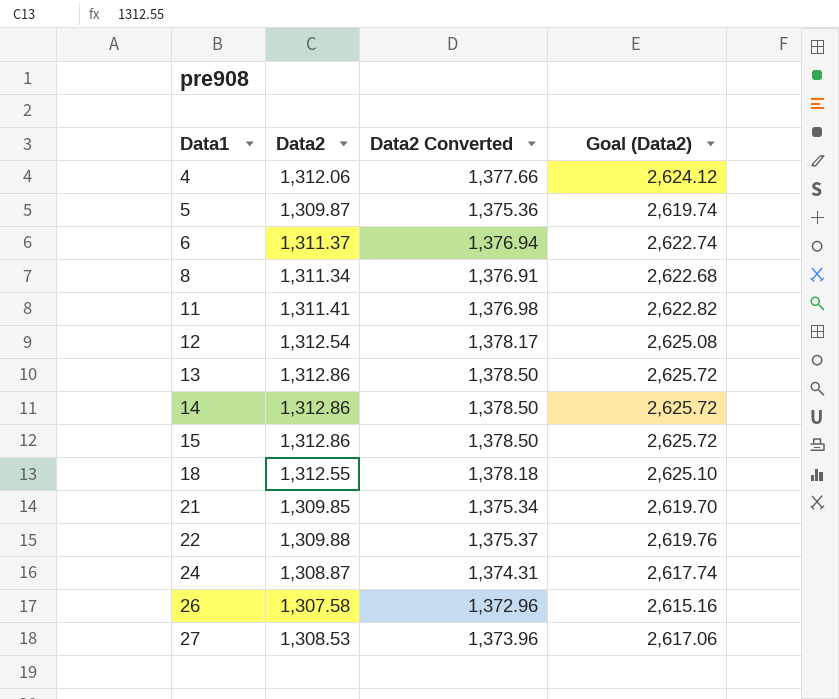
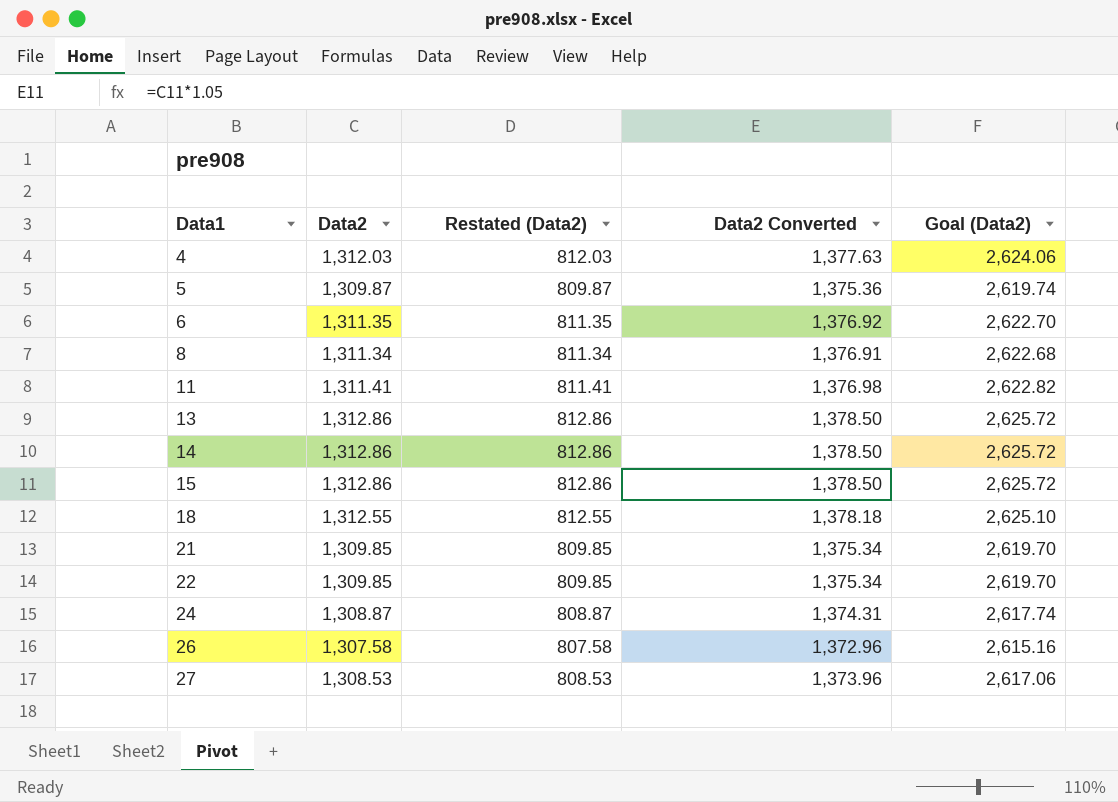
column Restated (Data2) | formula: none -> [Data2] - 500
row 12: 1,312.54 | 1,378.17 | 2,625.08 -> none
4 | Data2: 1,312.06 -> 1,312.03
4 | Data2 Converted: 1,377.66 -> 1,377.63
4 | Goal (Data2): 2,624.12 -> 2,624.06
6 | Data2: 1,311.37 -> 1,311.35
6 | Data2 Converted: 1,376.94 -> 1,376.92
6 | Goal (Data2): 2,622.74 -> 2,622.70
22 | Data2: 1,309.88 -> 1,309.85
22 | Data2 Converted: 1,375.37 -> 1,375.34
22 | Goal (Data2): 2,619.76 -> 2,619.70

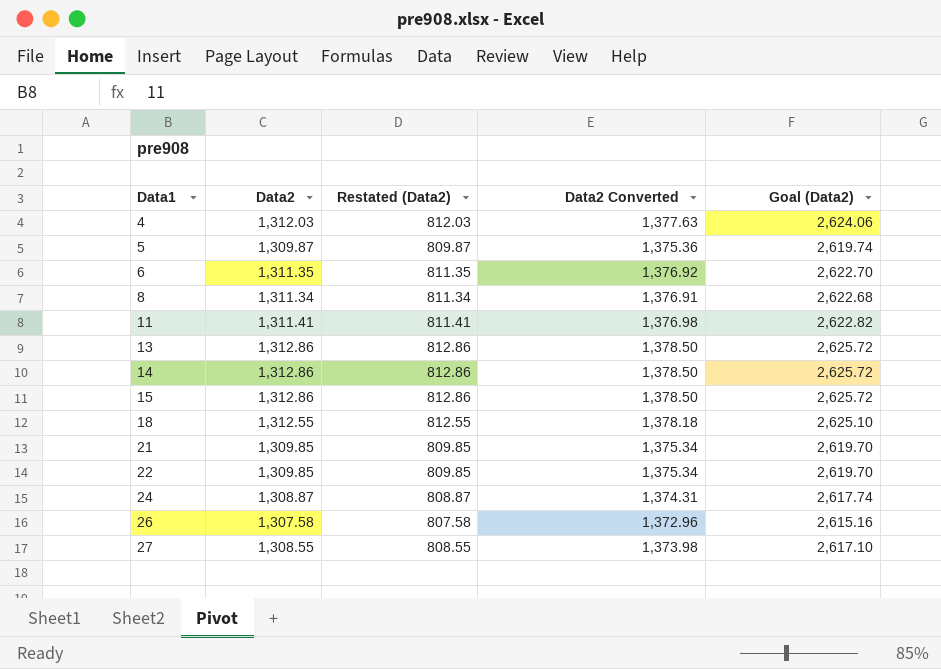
27 | Data2: 1,308.53 -> 1,308.55
27 | Restated (Data2): 808.53 -> 808.55
27 | Data2 Converted: 1,373.96 -> 1,373.98
27 | Goal (Data2): 2,617.06 -> 2,617.10

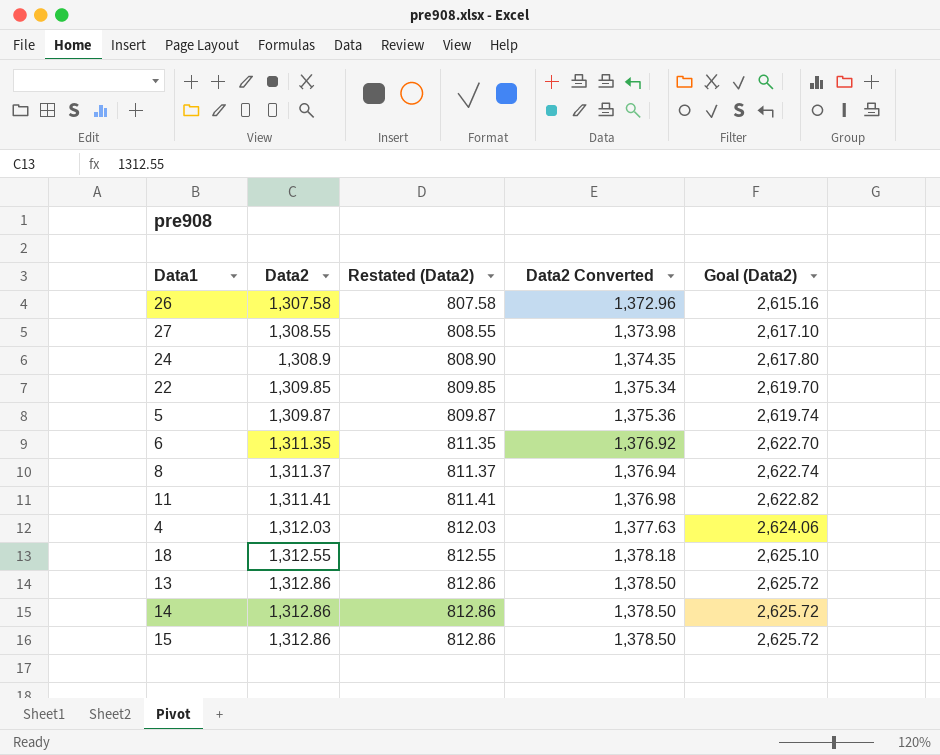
row order: Data1 ascending -> Data2 ascending
row 21: 1,309.85 | 809.85 | 1,375.34 | 2,619.70 -> none
24 | Data2: 1,308.87 -> 1,308.9
24 | Restated (Data2): 808.87 -> 808.90
24 | Data2 Converted: 1,374.31 -> 1,374.35
24 | Goal (Data2): 2,617.74 -> 2,617.80
8 | Data2: 1,311.34 -> 1,311.37
8 | Restated (Data2): 811.34 -> 811.37
8 | Data2 Converted: 1,376.91 -> 1,376.94
8 | Goal (Data2): 2,622.68 -> 2,622.74

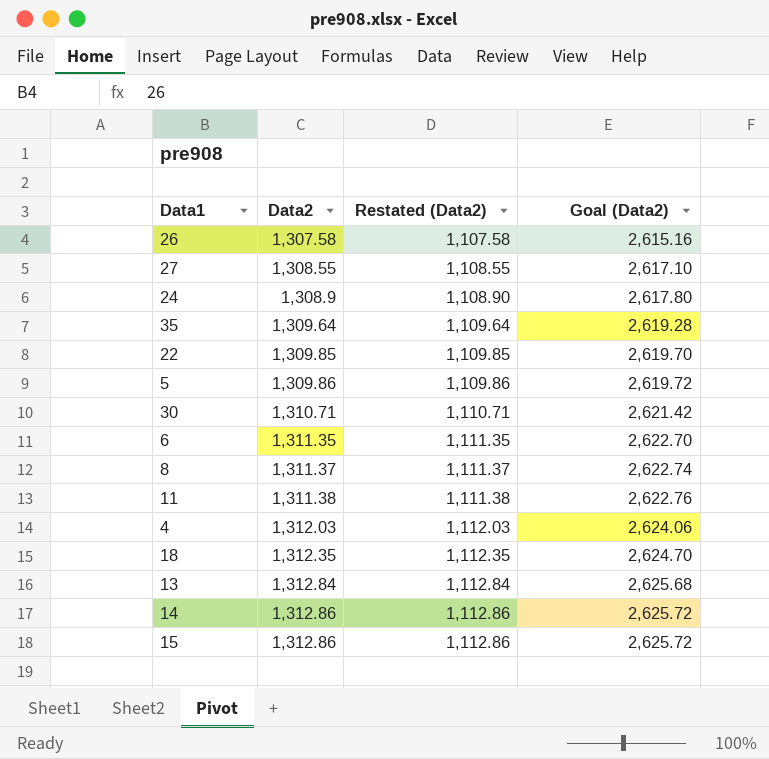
column Data2 Converted | formula: [Data2] * 1.05 -> none
column Restated (Data2) | formula: [Data2] - 500 -> [Data2] - 200
row 35: none -> 1,309.64 | 1,109.64 | 2,619.28
5 | Data2: 1,309.87 -> 1,309.86
5 | Goal (Data2): 2,619.74 -> 2,619.72
row 30: none -> 1,310.71 | 1,110.71 | 2,621.42
11 | Data2: 1,311.41 -> 1,311.38
11 | Goal (Data2): 2,622.82 -> 2,622.76
18 | Data2: 1,312.55 -> 1,312.35
18 | Goal (Data2): 2,625.10 -> 2,624.70
13 | Data2: 1,312.86 -> 1,312.84
13 | Goal (Data2): 2,625.72 -> 2,625.68

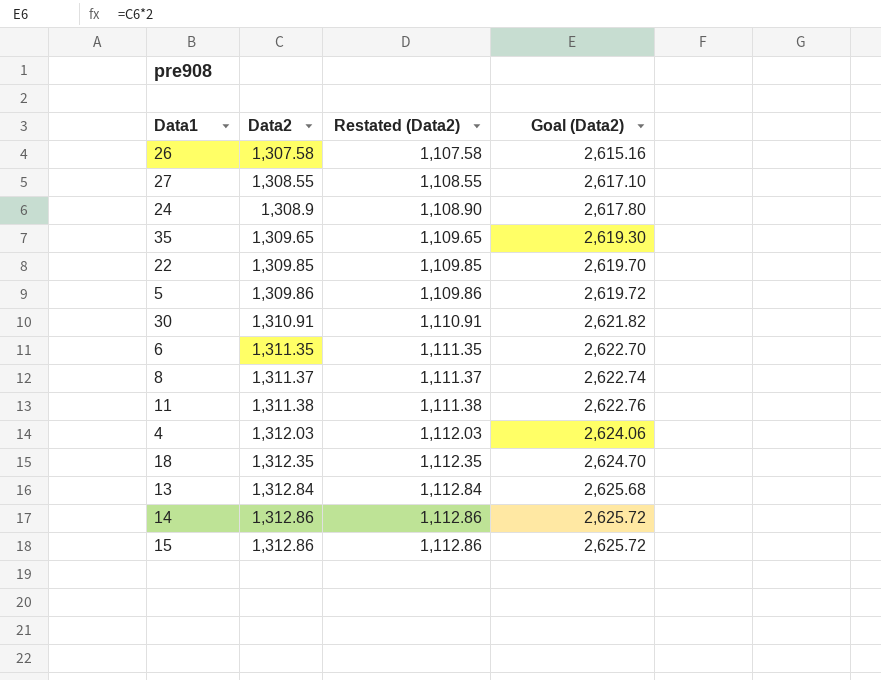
35 | Data2: 1,309.64 -> 1,309.65
35 | Restated (Data2): 1,109.64 -> 1,109.65
35 | Goal (Data2): 2,619.28 -> 2,619.30
30 | Data2: 1,310.71 -> 1,310.91
30 | Restated (Data2): 1,110.71 -> 1,110.91
30 | Goal (Data2): 2,621.42 -> 2,621.82

